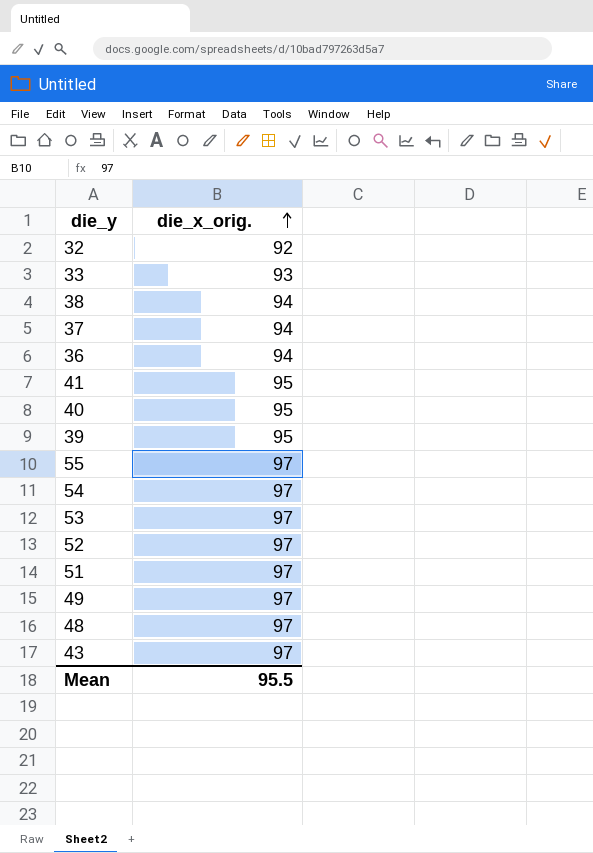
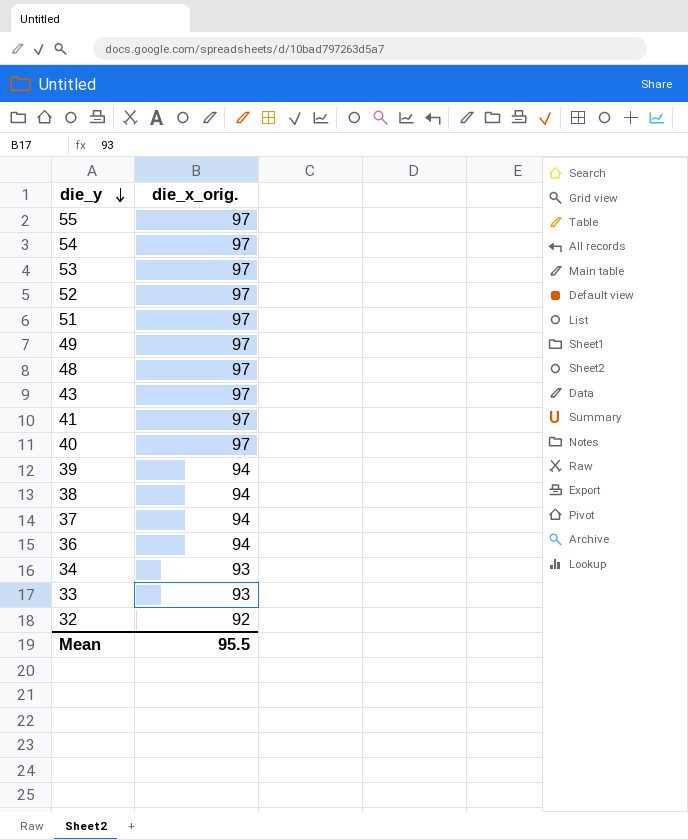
row order: die_x_orig. ascending -> die_y descending
41 | die_x_orig.: 95 -> 97
40 | die_x_orig.: 95 -> 97
39 | die_x_orig.: 95 -> 94
row 34: none -> 93

